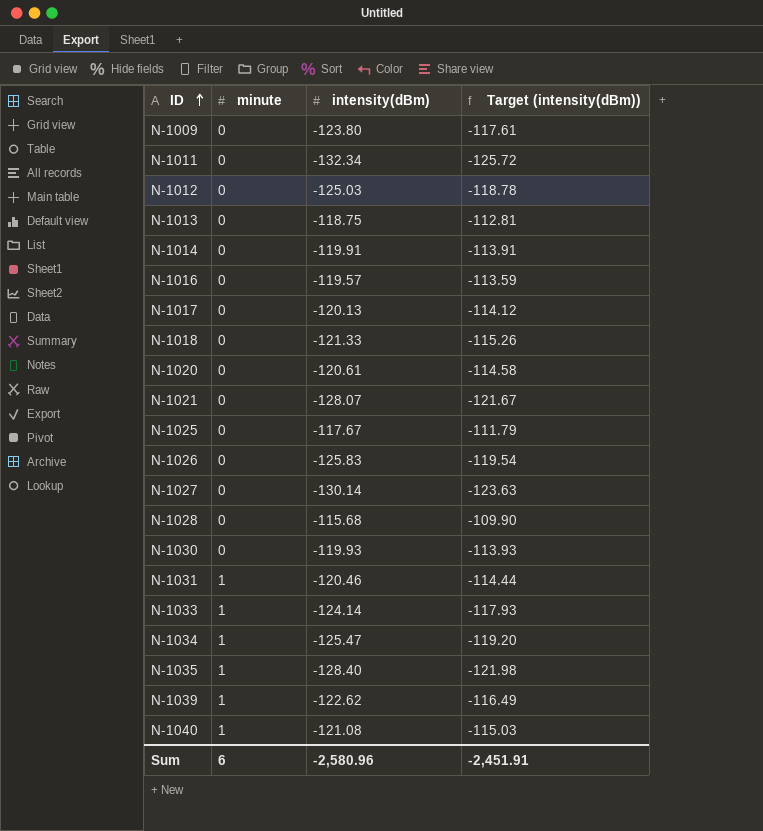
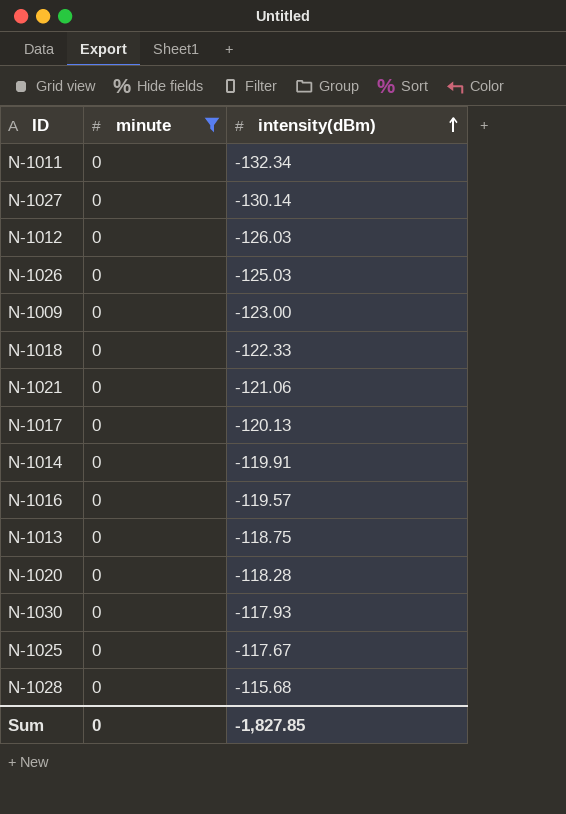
filter: none -> minute = 0
row order: ID ascending -> intensity(dBm) ascending
column Target (intensity(dBm)) | formula: [intensity(dBm)] * 0.95 -> none
N-1012 | intensity(dBm): -125.03 -> -126.03
N-1026 | intensity(dBm): -125.83 -> -125.03
N-1009 | intensity(dBm): -123.80 -> -123.00
N-1018 | intensity(dBm): -121.33 -> -122.33
N-1021 | intensity(dBm): -128.07 -> -121.06
N-1020 | intensity(dBm): -120.61 -> -118.28
N-1030 | intensity(dBm): -119.93 -> -117.93
Sum | minute: 6 -> 0
Sum | intensity(dBm): -2,580.96 -> -1,827.85

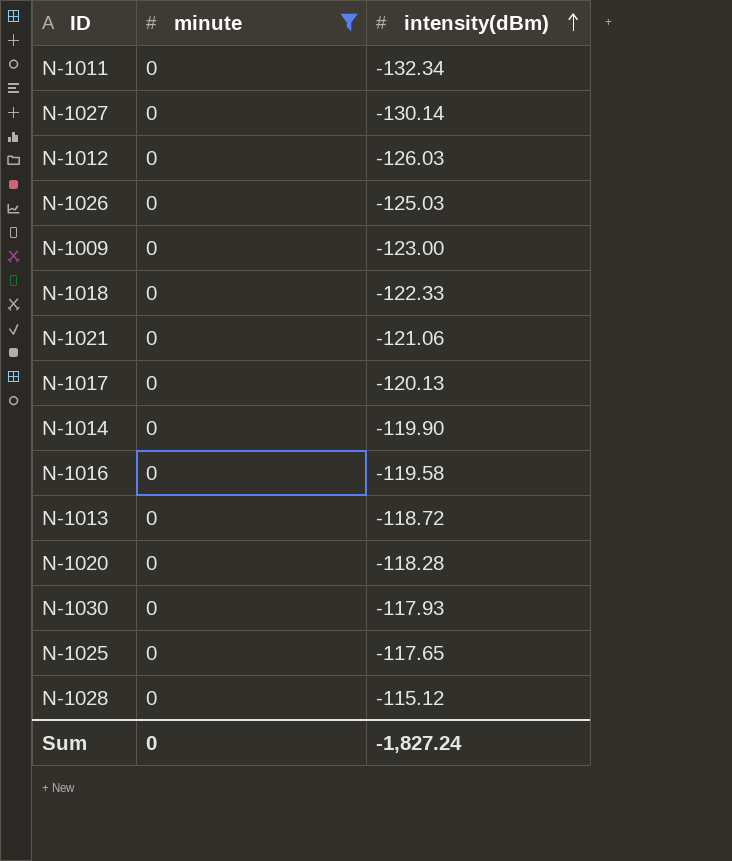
N-1014 | intensity(dBm): -119.91 -> -119.90
N-1016 | intensity(dBm): -119.57 -> -119.58
N-1013 | intensity(dBm): -118.75 -> -118.72
N-1025 | intensity(dBm): -117.67 -> -117.65
N-1028 | intensity(dBm): -115.68 -> -115.12
Sum | intensity(dBm): -1,827.85 -> -1,827.24

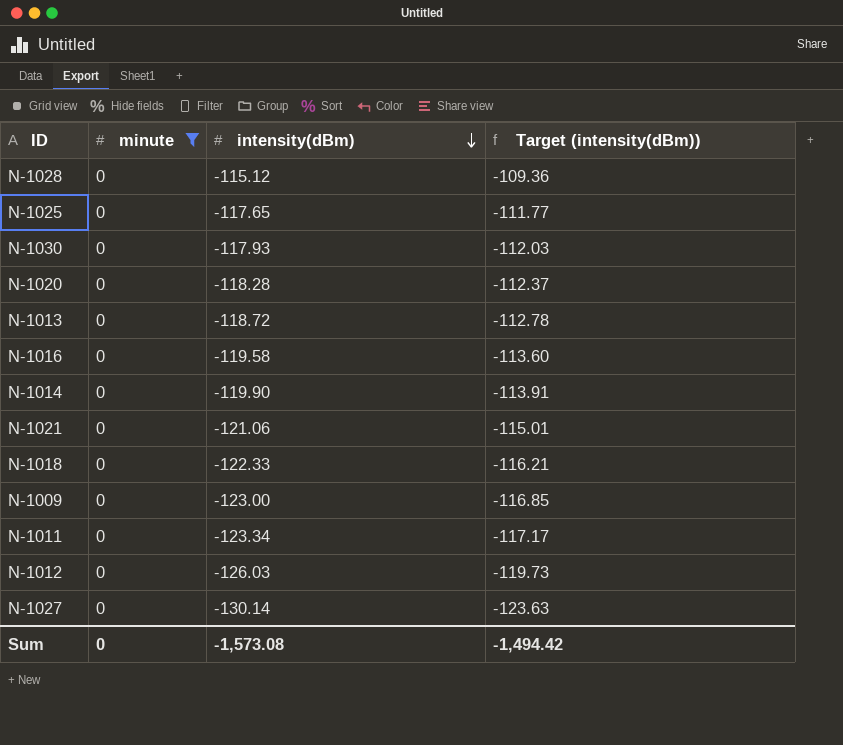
row order: intensity(dBm) ascending -> intensity(dBm) descending
column Target (intensity(dBm)) | formula: none -> [intensity(dBm)] * 0.95
row N-1026: 0 | -125.03 -> none
row N-1017: 0 | -120.13 -> none
N-1011 | intensity(dBm): -132.34 -> -123.34
Sum | intensity(dBm): -1,827.24 -> -1,573.08

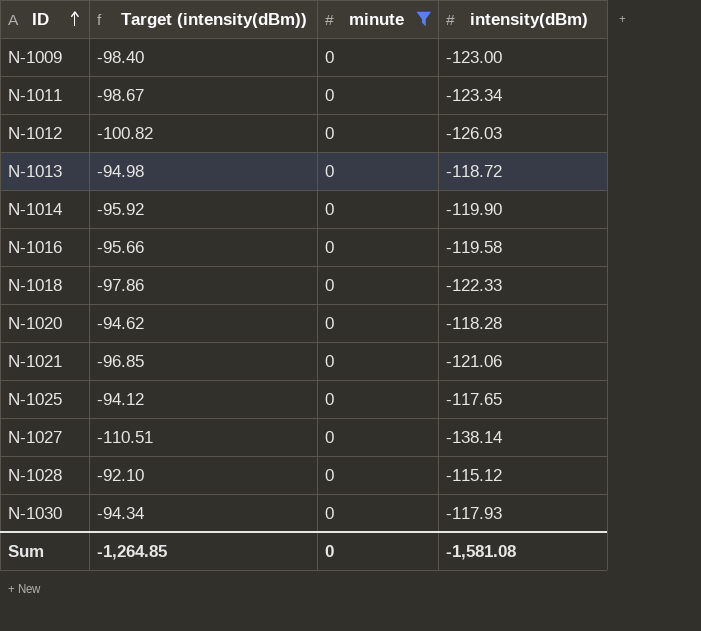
row order: intensity(dBm) descending -> ID ascending
column Target (intensity(dBm)) | formula: [intensity(dBm)] * 0.95 -> [intensity(dBm)] * 0.8
column Target (intensity(dBm)) | position: 4 -> 2
N-1027 | intensity(dBm): -130.14 -> -138.14
Sum | Target (intensity(dBm)): -1,494.42 -> -1,264.85
Sum | intensity(dBm): -1,573.08 -> -1,581.08

